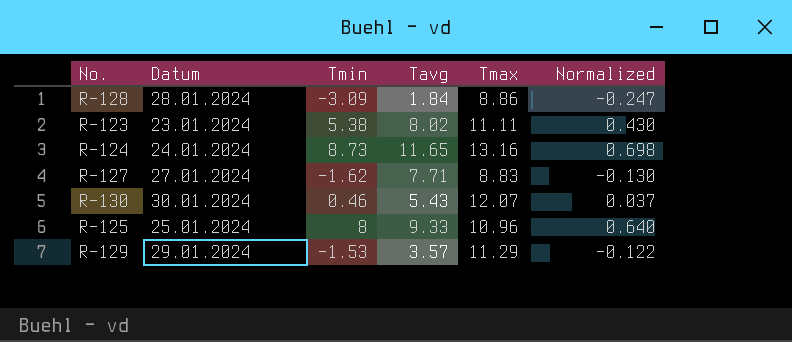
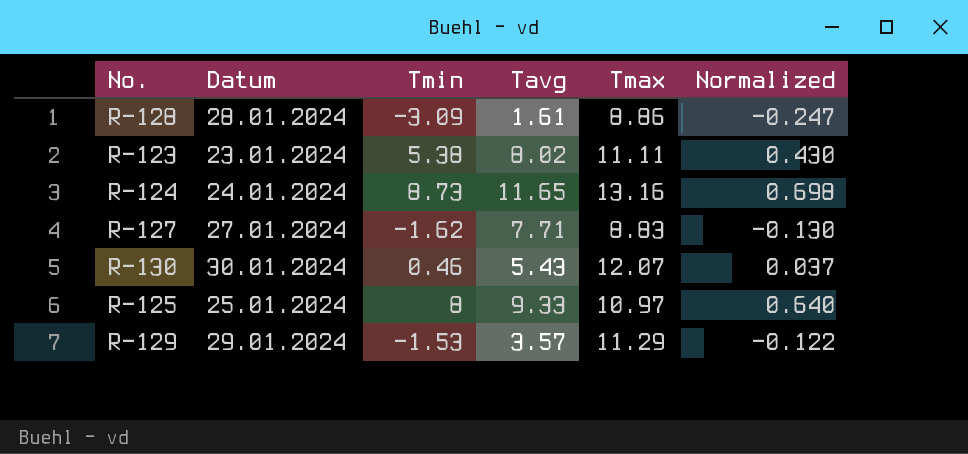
R-128 | Tavg: 1.84 -> 1.61
R-125 | Tmax: 10.96 -> 10.97

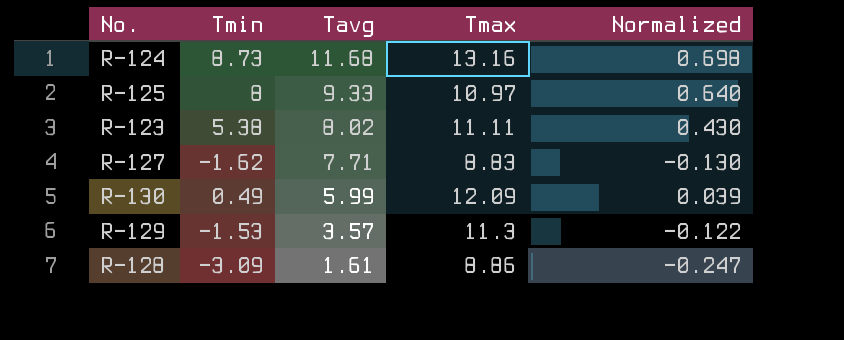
row order: none -> Tavg descending
column Datum | position: 2 -> none
R-124 | Tavg: 11.65 -> 11.68
R-130 | Tmin: 0.46 -> 0.49
R-130 | Tavg: 5.43 -> 5.99
R-130 | Tmax: 12.07 -> 12.09
R-130 | Normalized: 0.037 -> 0.039
R-129 | Tmax: 11.29 -> 11.3

